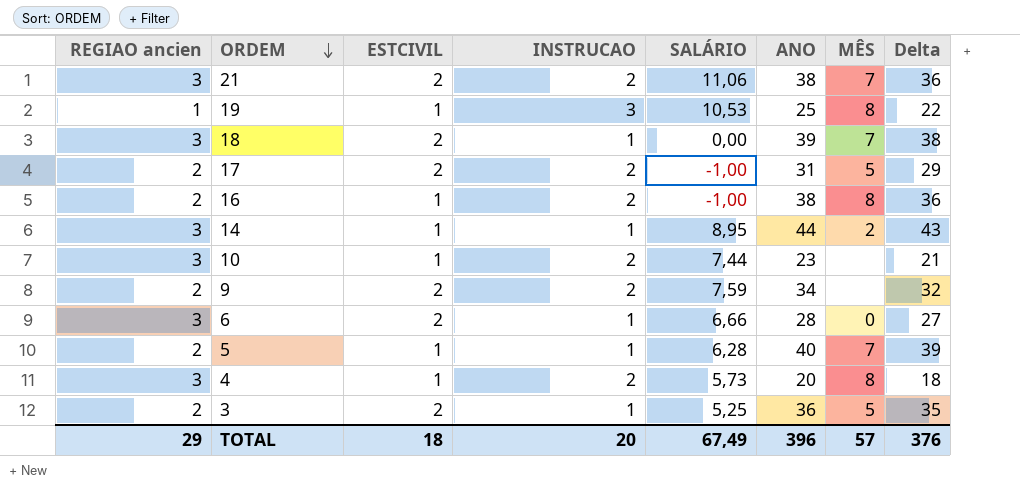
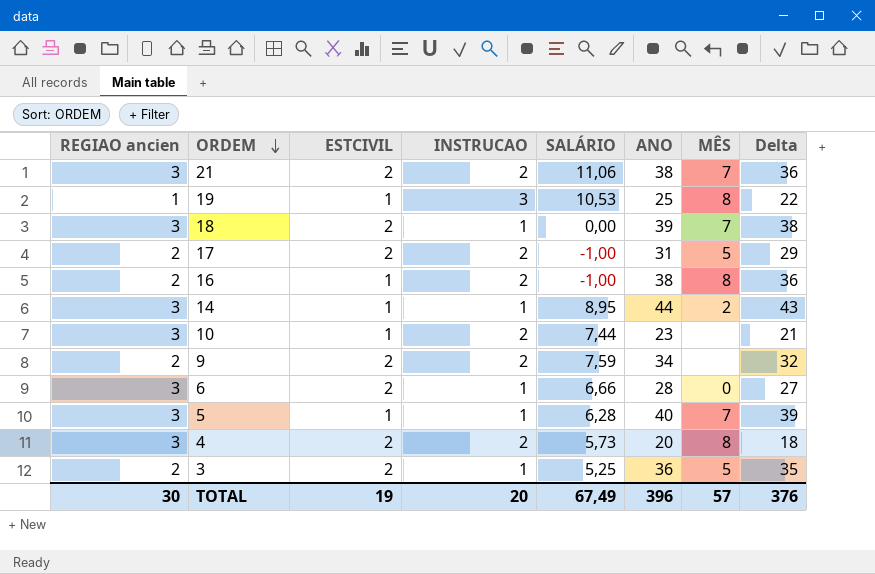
5 | REGIAO ancien: 2 -> 3
4 | ESTCIVIL: 1 -> 2
TOTAL | REGIAO ancien: 29 -> 30
TOTAL | ESTCIVIL: 18 -> 19

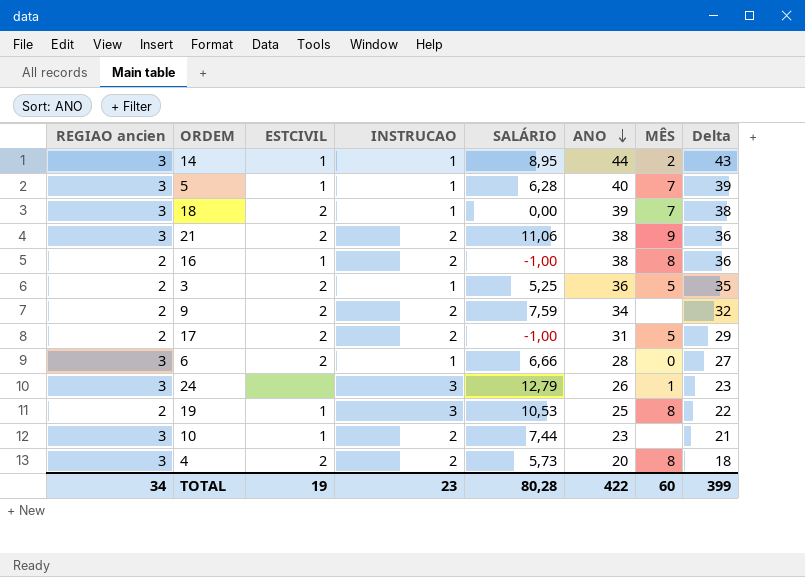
row order: ORDEM descending -> ANO descending
21 | MÊS: 7 -> 9
row 24: none -> 3 | none | 3 | 12,79 | 26 | 1 | 23
19 | REGIAO ancien: 1 -> 2
TOTAL | REGIAO ancien: 30 -> 34
TOTAL | INSTRUCAO: 20 -> 23
TOTAL | SALÁRIO: 67,49 -> 80,28
TOTAL | ANO: 396 -> 422
TOTAL | MÊS: 57 -> 60
TOTAL | Delta: 376 -> 399

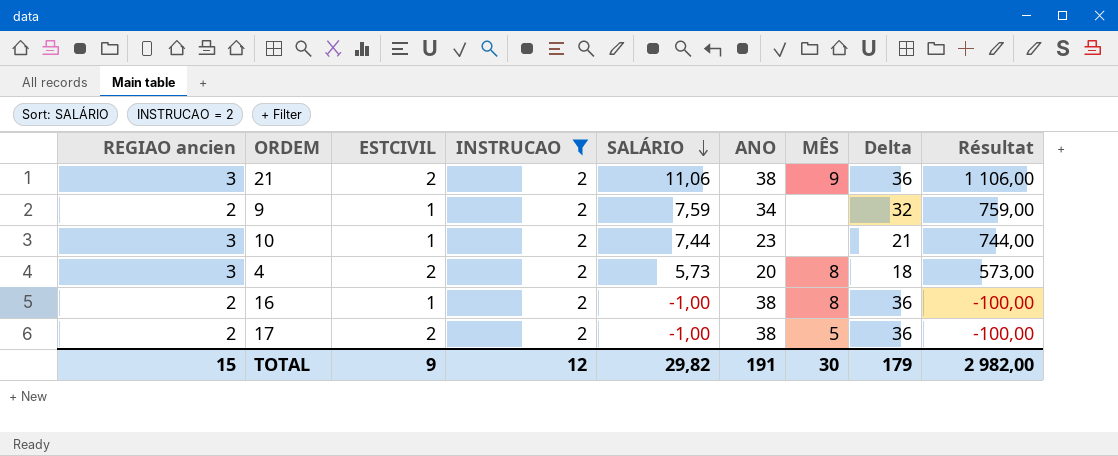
filter: none -> INSTRUCAO = 2
row order: ANO descending -> SALÁRIO descending
column Résultat | formula: none -> [SALÁRIO] * 100
9 | ESTCIVIL: 2 -> 1
17 | ANO: 31 -> 38
17 | Delta: 29 -> 36
TOTAL | REGIAO ancien: 34 -> 15
TOTAL | ESTCIVIL: 19 -> 9
TOTAL | INSTRUCAO: 23 -> 12
TOTAL | SALÁRIO: 80,28 -> 29,82
TOTAL | ANO: 422 -> 191
TOTAL | MÊS: 60 -> 30
TOTAL | Delta: 399 -> 179

